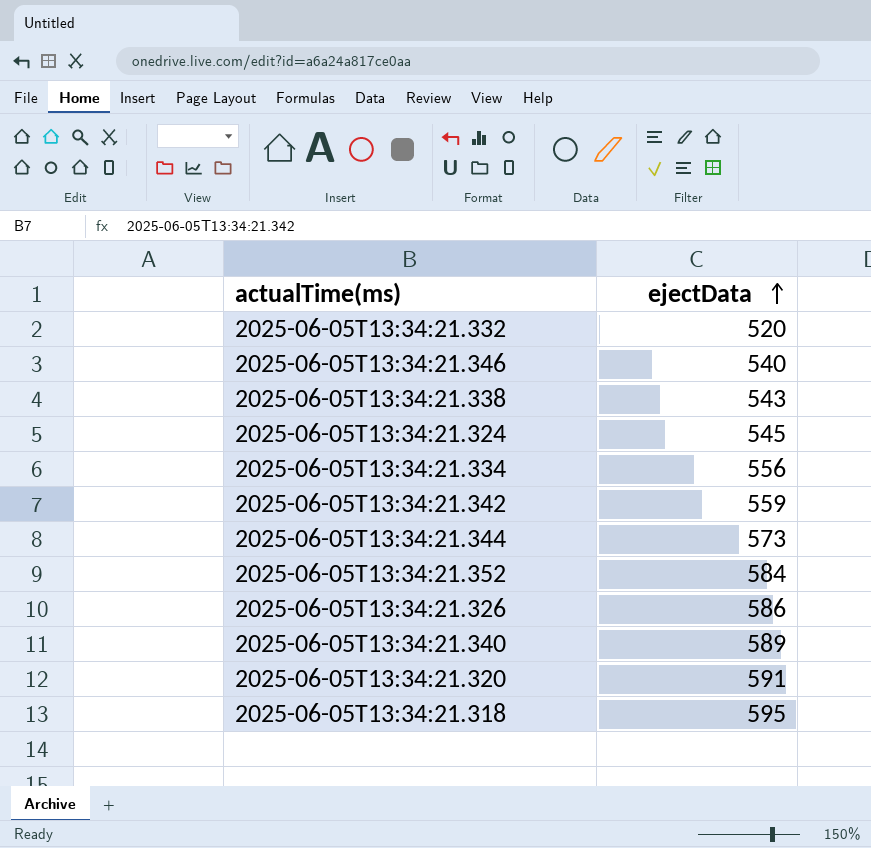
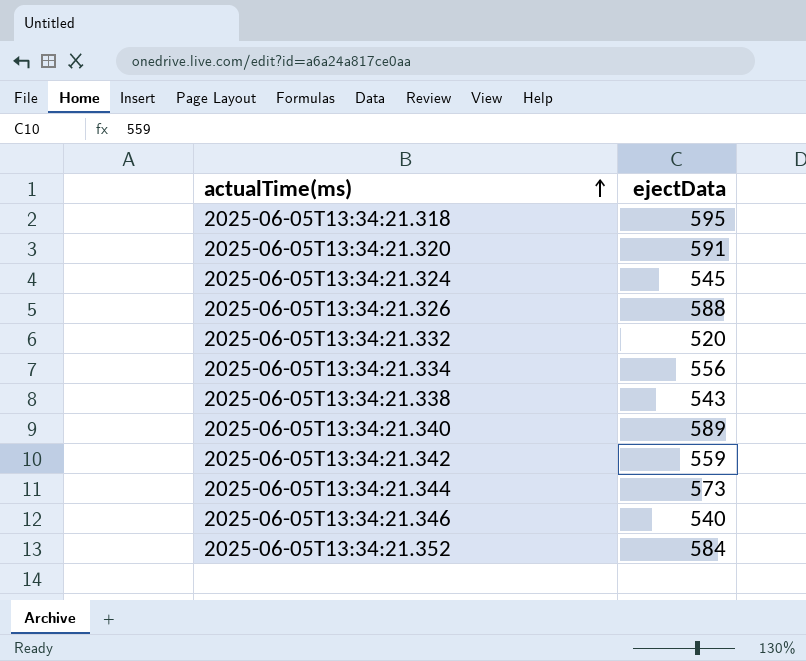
row order: ejectData ascending -> actualTime(ms) ascending
2025-06-05T13:34:21.326 | ejectData: 586 -> 588

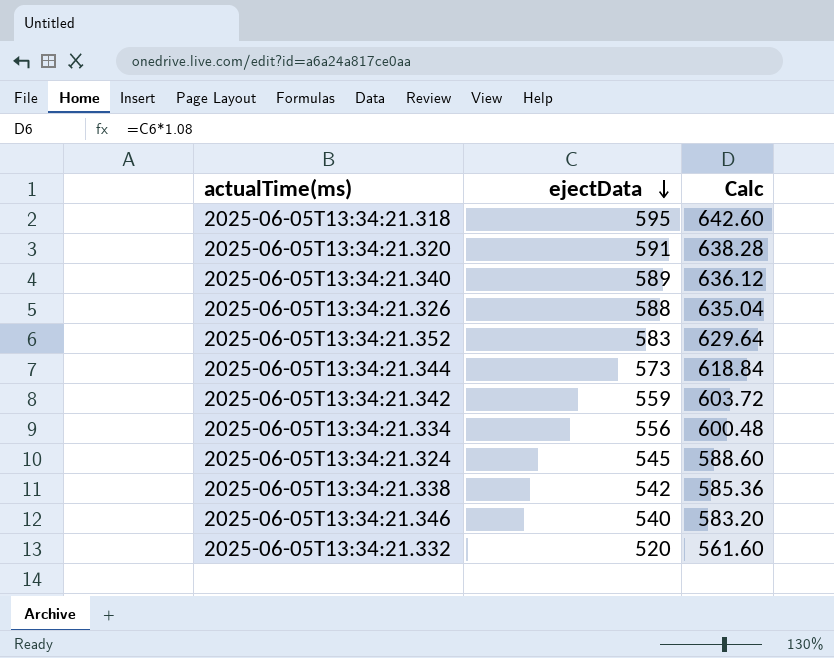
row order: actualTime(ms) ascending -> ejectData descending
column Calc | formula: none -> [ejectData] * 1.08
2025-06-05T13:34:21.352 | ejectData: 584 -> 583
2025-06-05T13:34:21.338 | ejectData: 543 -> 542

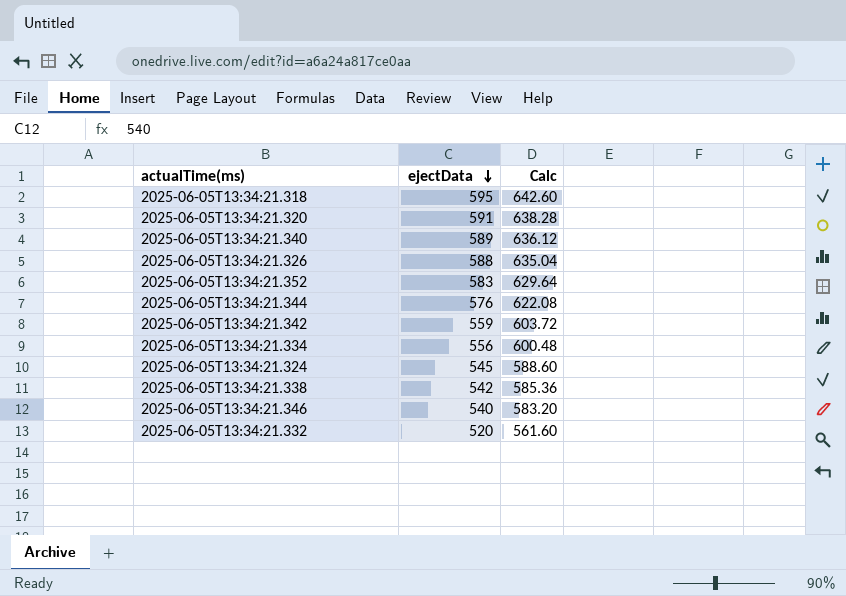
2025-06-05T13:34:21.344 | ejectData: 573 -> 576
2025-06-05T13:34:21.344 | Calc: 618.84 -> 622.08

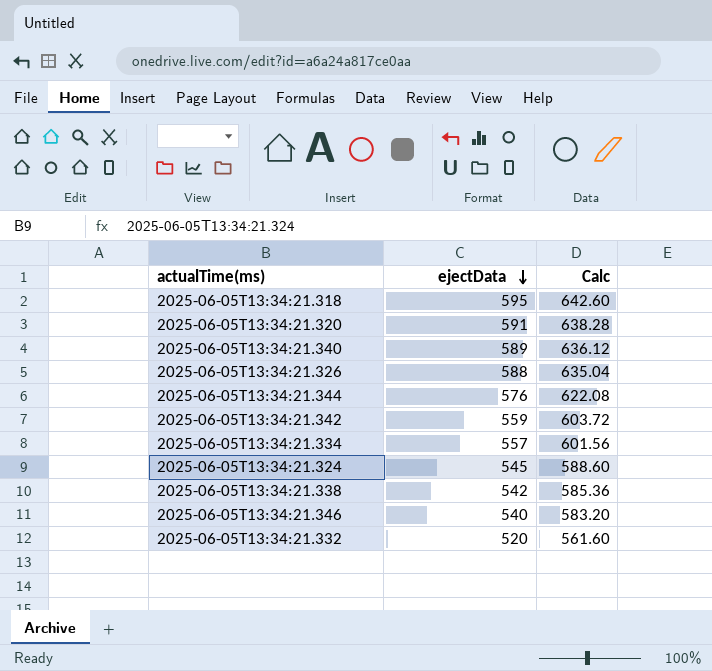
row 2025-06-05T13:34:21.352: 583 | 629.64 -> none
2025-06-05T13:34:21.334 | ejectData: 556 -> 557
2025-06-05T13:34:21.334 | Calc: 600.48 -> 601.56

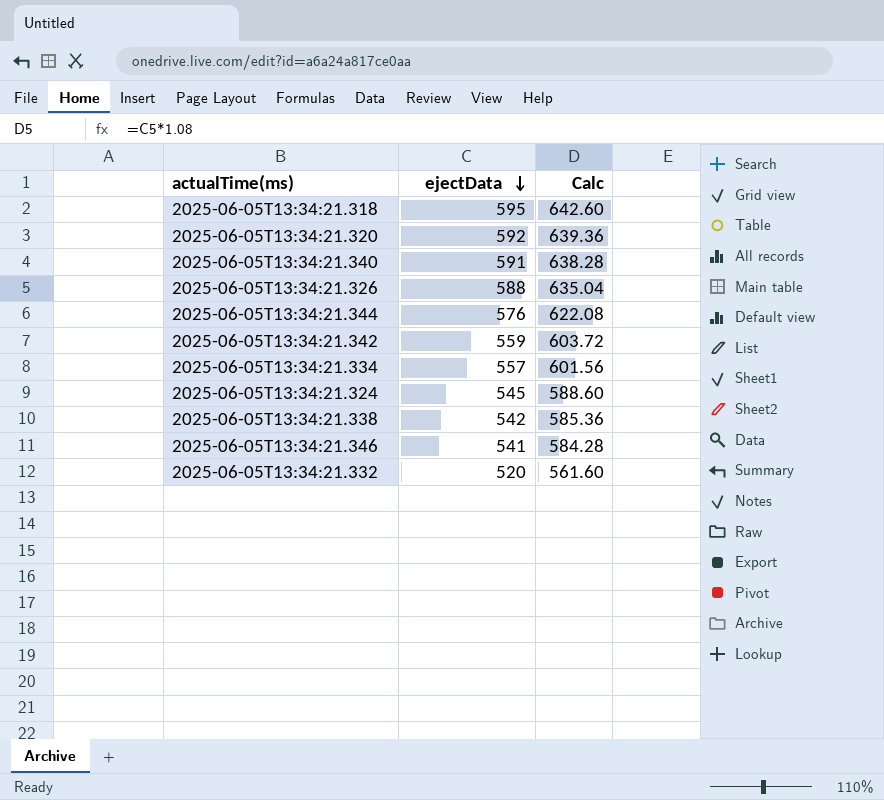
2025-06-05T13:34:21.320 | ejectData: 591 -> 592
2025-06-05T13:34:21.320 | Calc: 638.28 -> 639.36
2025-06-05T13:34:21.340 | ejectData: 589 -> 591
2025-06-05T13:34:21.340 | Calc: 636.12 -> 638.28
2025-06-05T13:34:21.346 | ejectData: 540 -> 541
2025-06-05T13:34:21.346 | Calc: 583.20 -> 584.28

